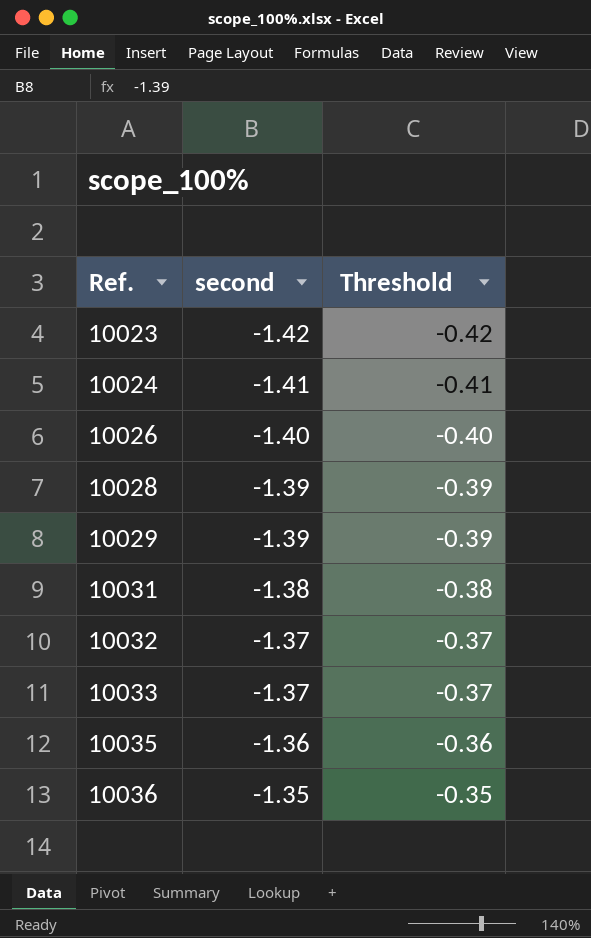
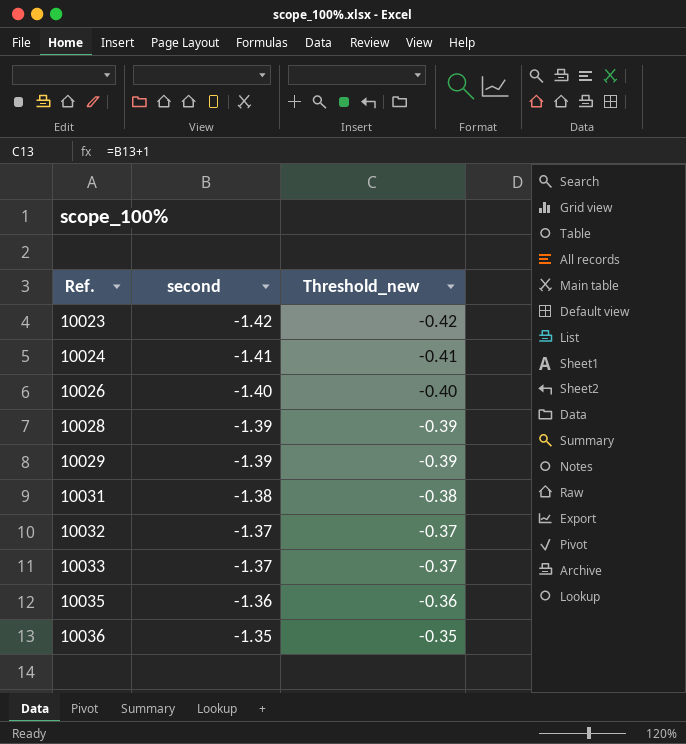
column name: Threshold -> Threshold_new

